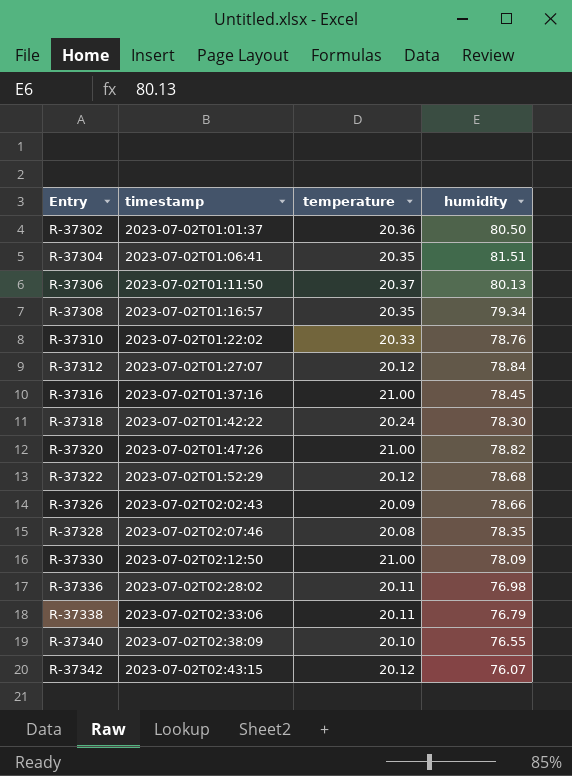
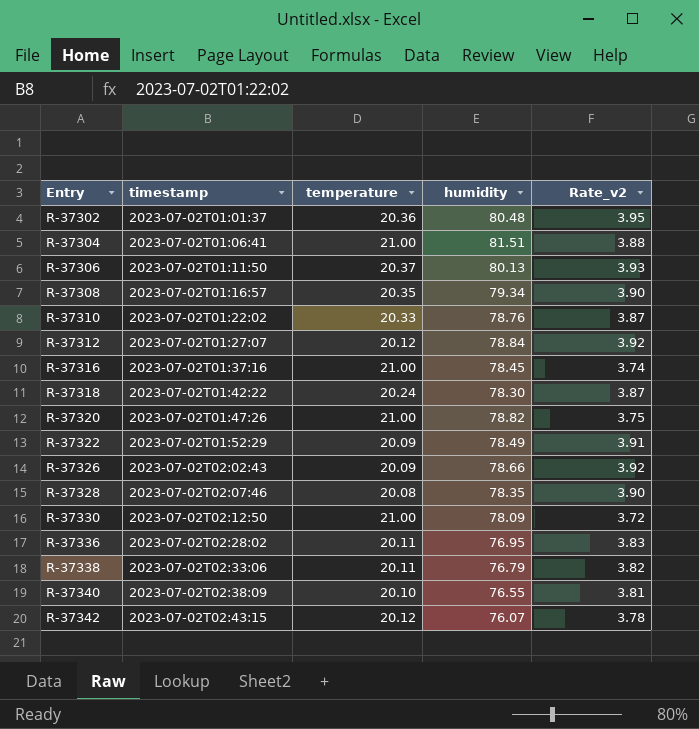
column Rate_v2 | formula: none -> [humidity] / [temperature]
R-37302 | humidity: 80.50 -> 80.48
R-37304 | temperature: 20.35 -> 21.00
R-37322 | temperature: 20.12 -> 20.09
R-37322 | humidity: 78.68 -> 78.49
R-37336 | humidity: 76.98 -> 76.95

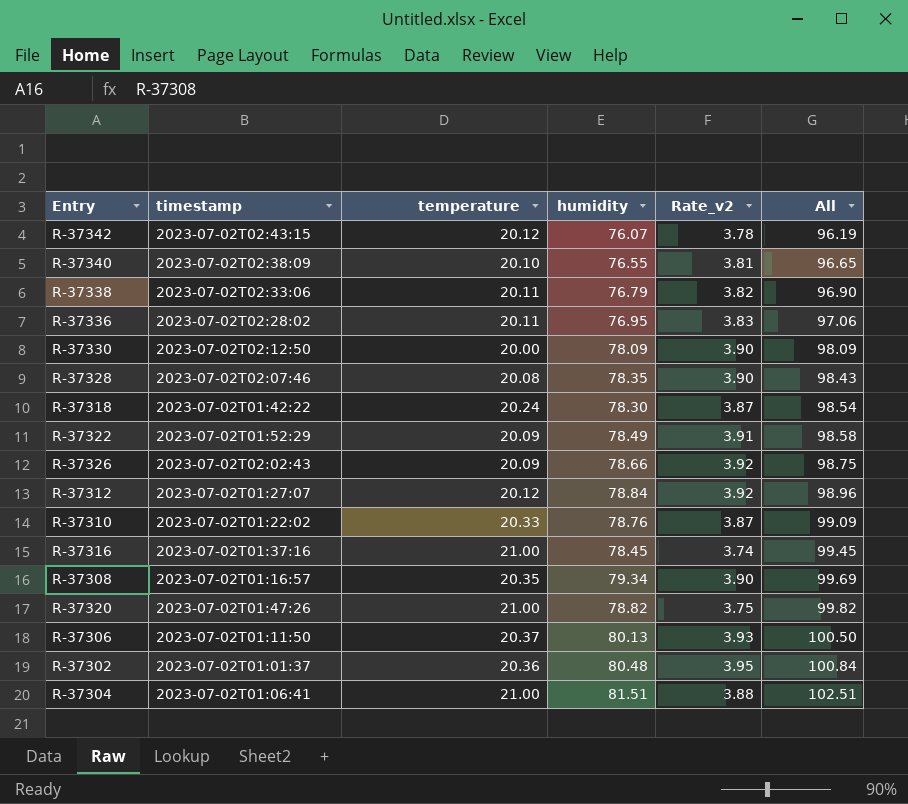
row order: Entry ascending -> All ascending
column All | formula: none -> [temperature] + [humidity]
R-37330 | temperature: 21.00 -> 20.00
R-37330 | Rate_v2: 3.72 -> 3.90

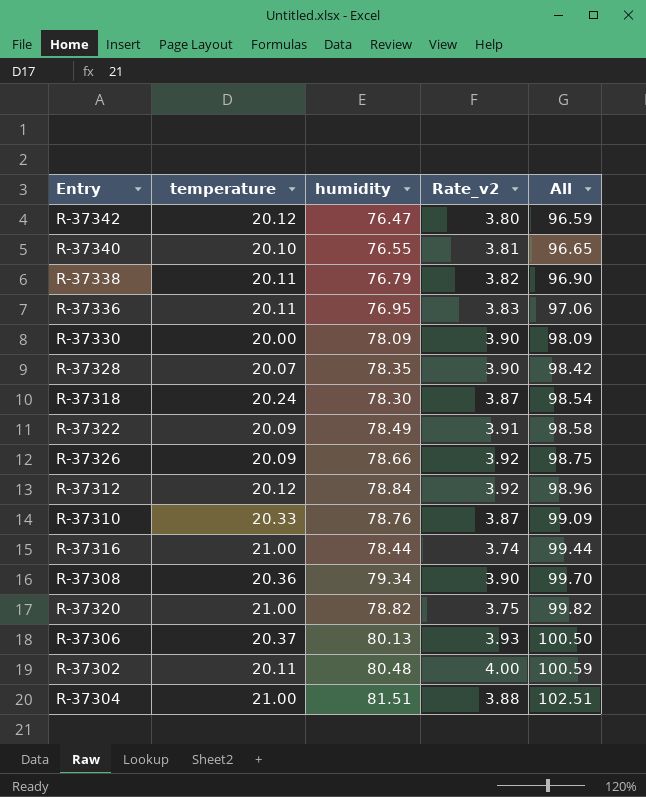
column timestamp | position: 2 -> none
R-37342 | humidity: 76.07 -> 76.47
R-37342 | Rate_v2: 3.78 -> 3.80
R-37342 | All: 96.19 -> 96.59
R-37328 | temperature: 20.08 -> 20.07
R-37328 | All: 98.43 -> 98.42
R-37316 | humidity: 78.45 -> 78.44
R-37316 | All: 99.45 -> 99.44
R-37308 | temperature: 20.35 -> 20.36
R-37308 | All: 99.69 -> 99.70
R-37302 | temperature: 20.36 -> 20.11
R-37302 | Rate_v2: 3.95 -> 4.00
R-37302 | All: 100.84 -> 100.59

